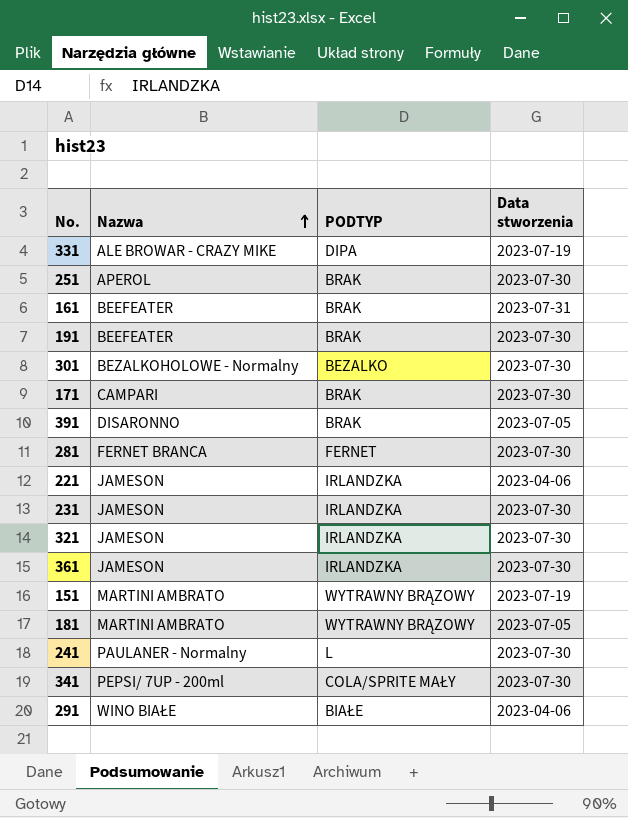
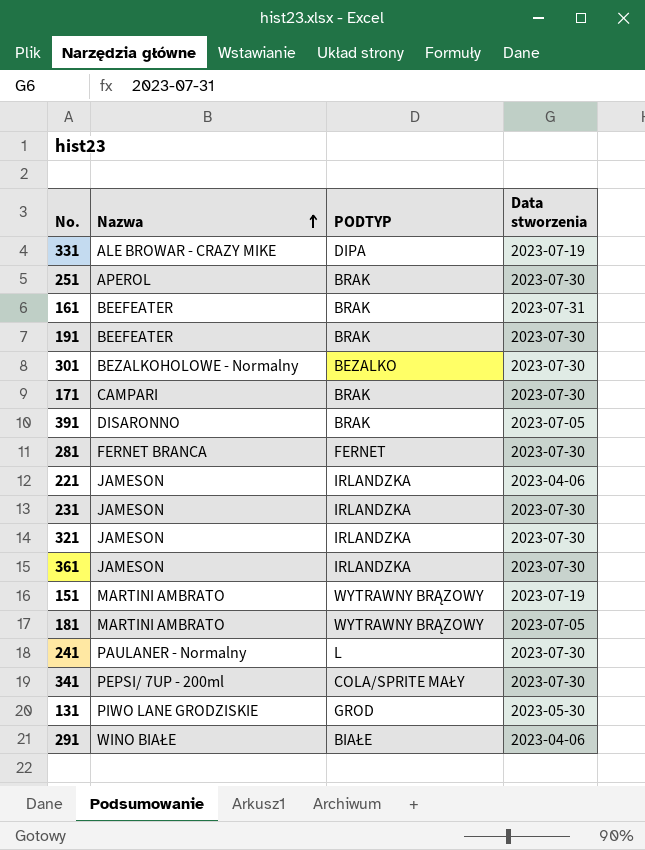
row 131: none -> PIWO LANE GRODZISKIE | GROD | 2023-05-30

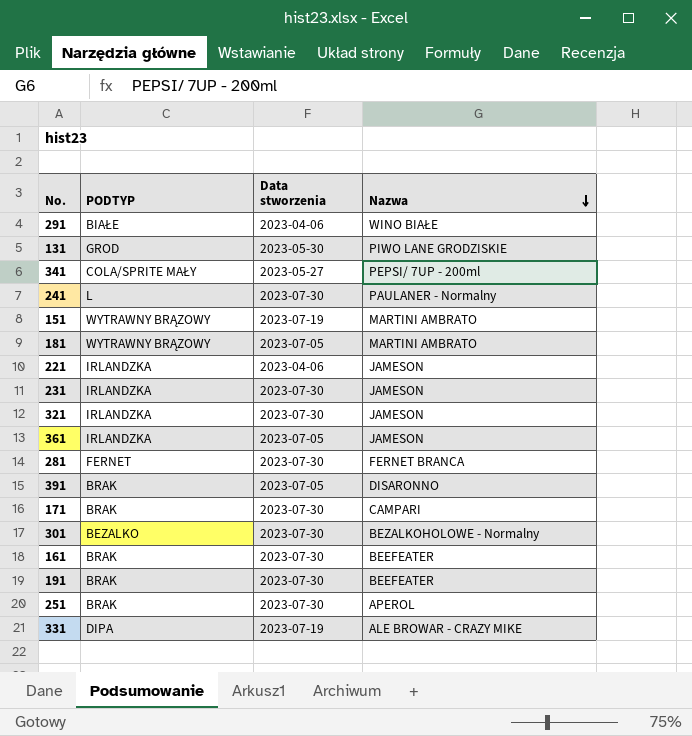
row order: Nazwa ascending -> Nazwa descending
column Nazwa | position: 2 -> 4
341 | Data stworzenia: 2023-07-30 -> 2023-05-27
361 | Data stworzenia: 2023-07-30 -> 2023-07-05
161 | Data stworzenia: 2023-07-31 -> 2023-07-30

